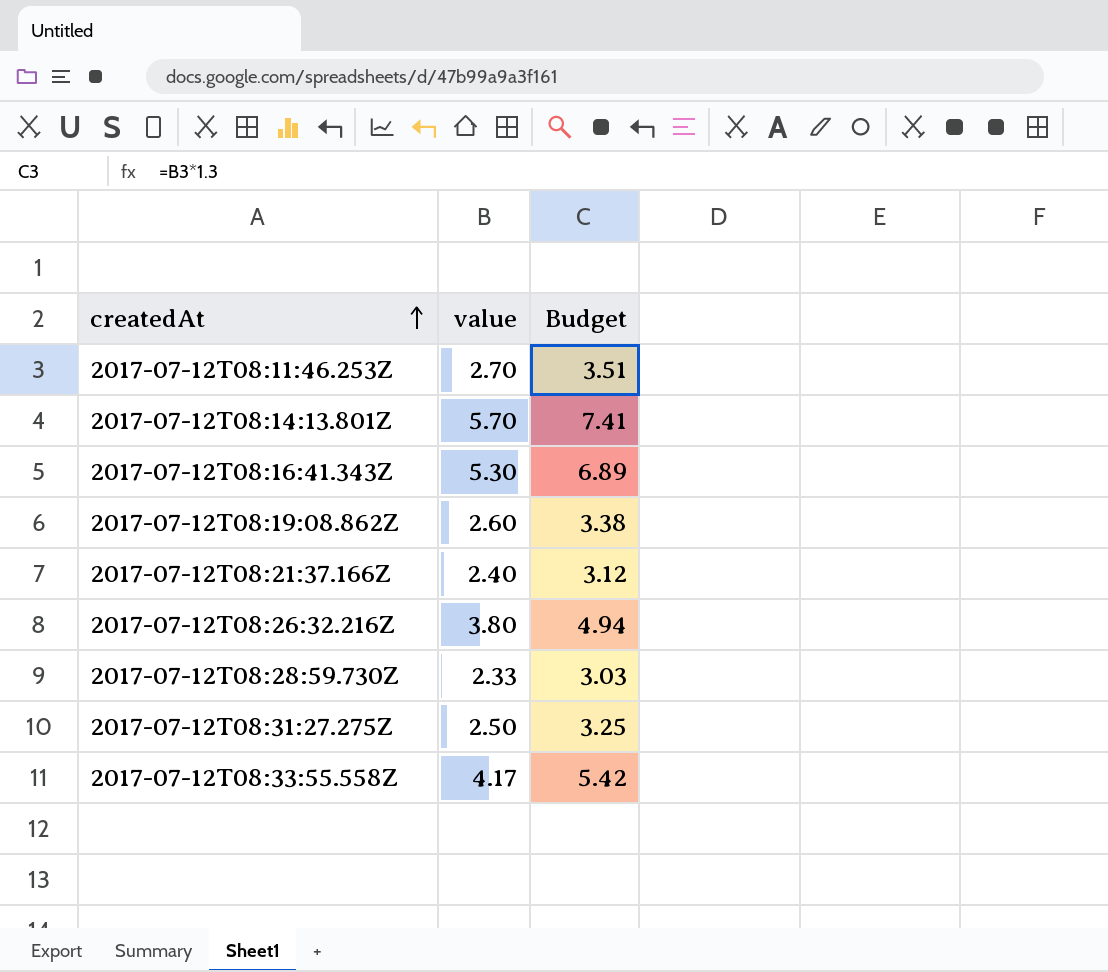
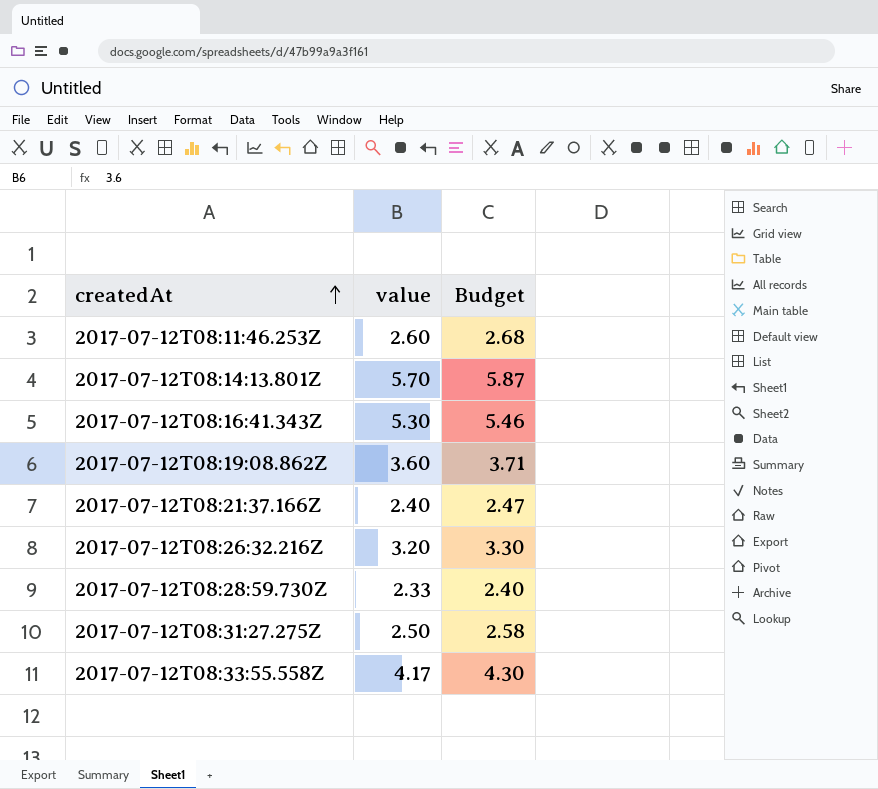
column Budget | formula: [value] * 1.3 -> [value] * 1.03
2017-07-12T08:11:46.253Z | value: 2.70 -> 2.60
2017-07-12T08:19:08.862Z | value: 2.60 -> 3.60
2017-07-12T08:26:32.216Z | value: 3.80 -> 3.20

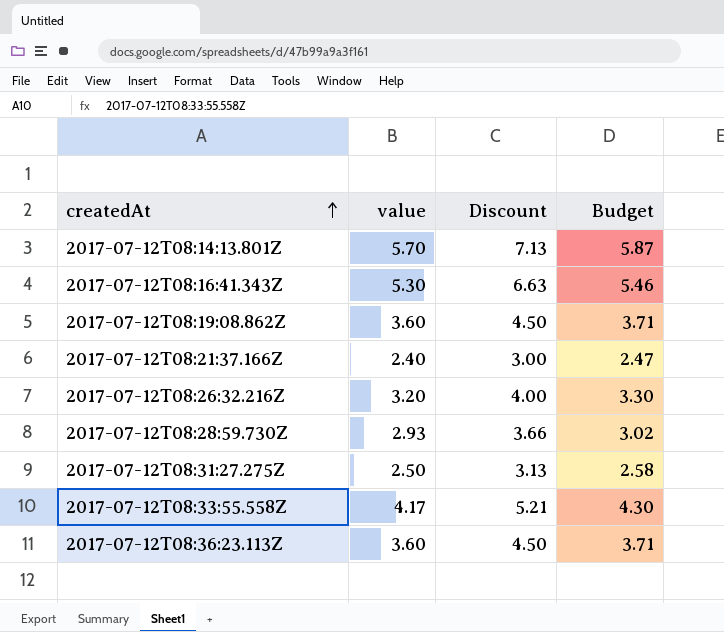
column Discount | formula: none -> [value] * 1.25
row 2017-07-12T08:11:46.253Z: 2.60 | 2.68 -> none
2017-07-12T08:28:59.730Z | value: 2.33 -> 2.93
2017-07-12T08:28:59.730Z | Budget: 2.40 -> 3.02
row 2017-07-12T08:36:23.113Z: none -> 3.60 | 4.50 | 3.71

